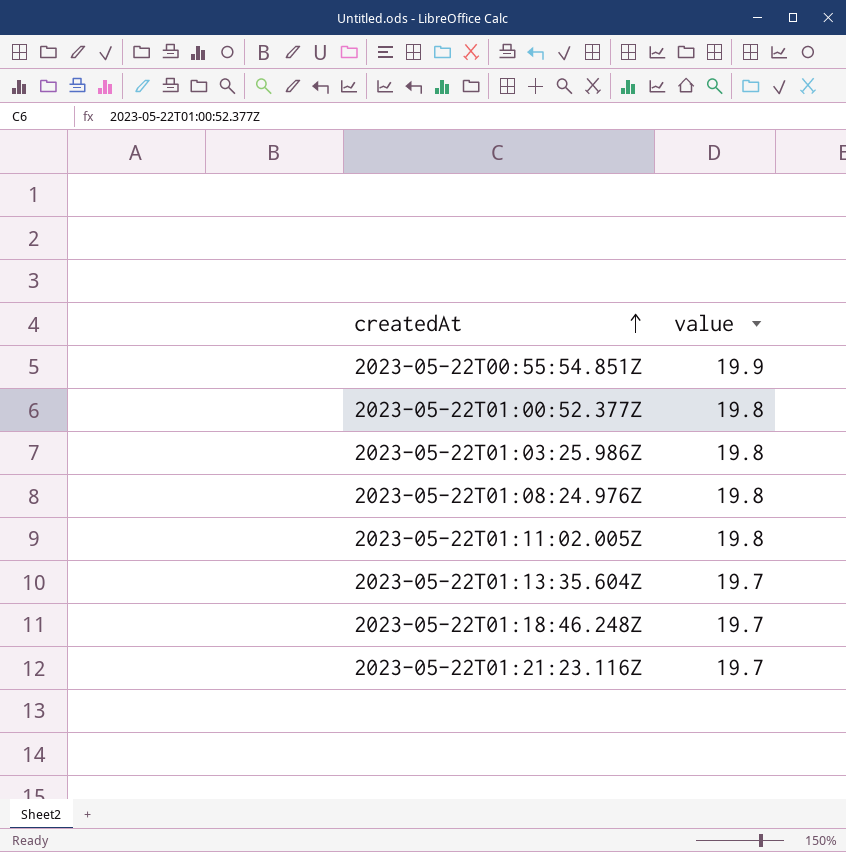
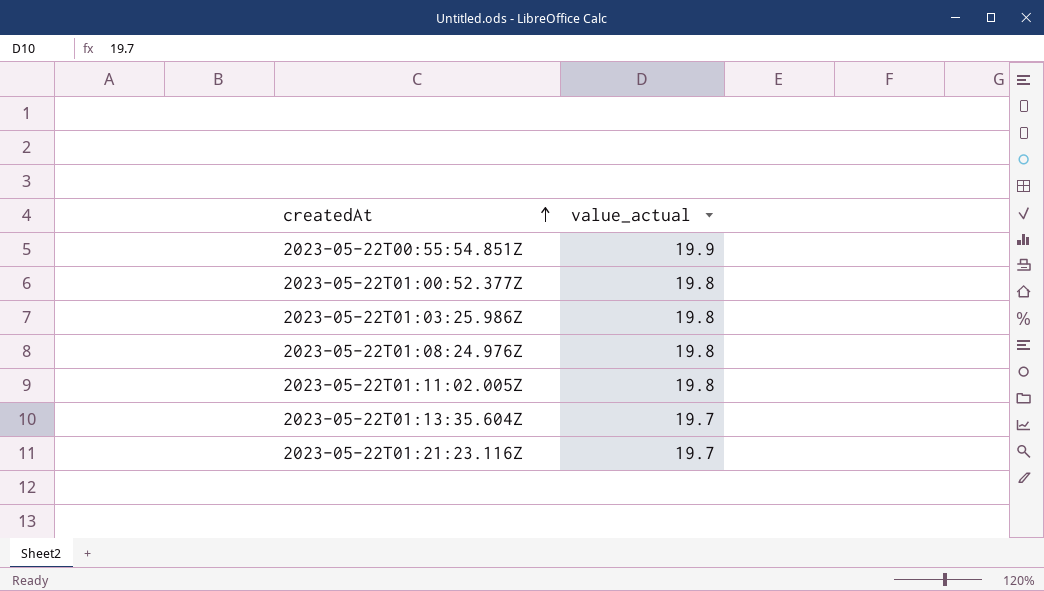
column name: value -> value_actual
row 2023-05-22T01:18:46.248Z: 19.7 -> none

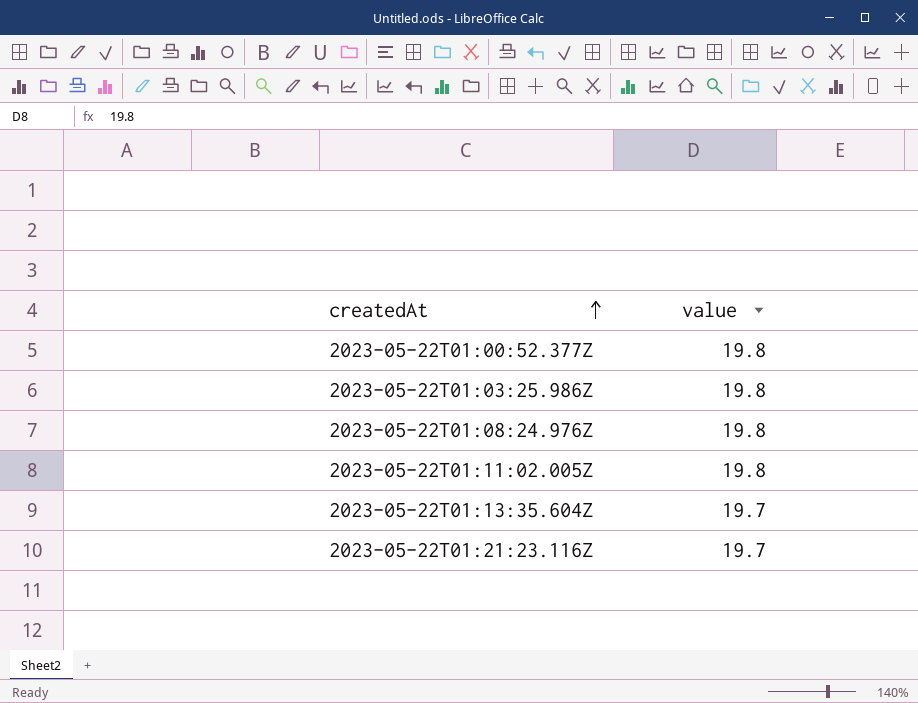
column name: value_actual -> value
row 2023-05-22T00:55:54.851Z: 19.9 -> none

